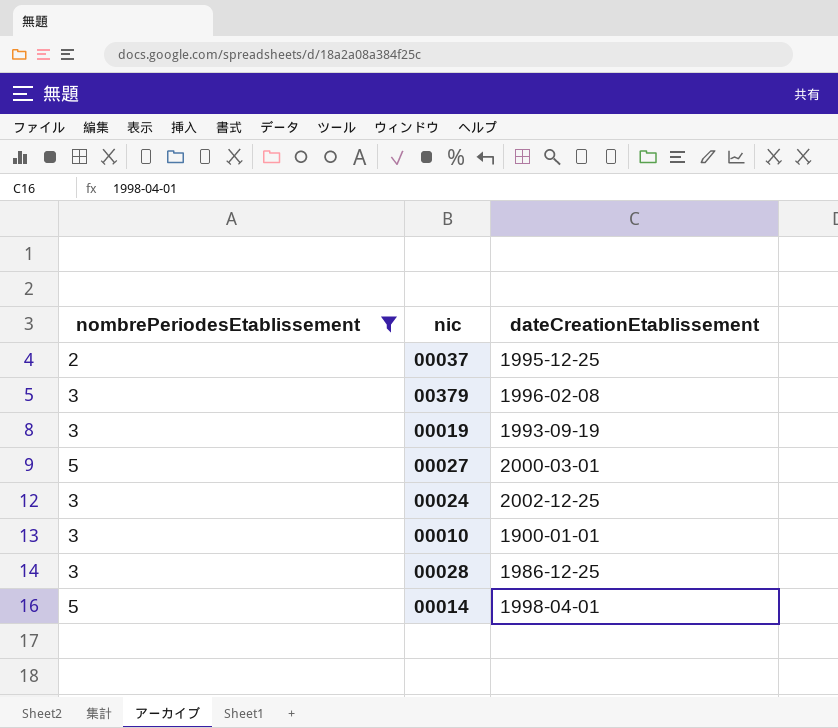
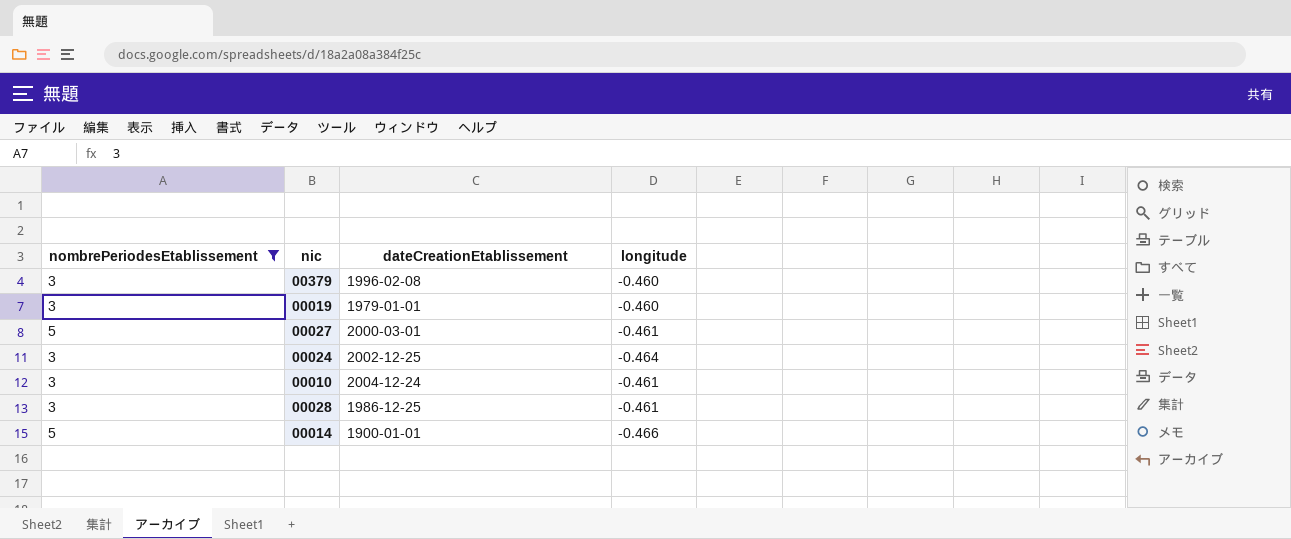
column longitude | position: none -> 4
row 00037: 2 | 1995-12-25 -> none
00019 | dateCreationEtablissement: 1993-09-19 -> 1979-01-01
00010 | dateCreationEtablissement: 1900-01-01 -> 2004-12-24
00014 | dateCreationEtablissement: 1998-04-01 -> 1900-01-01

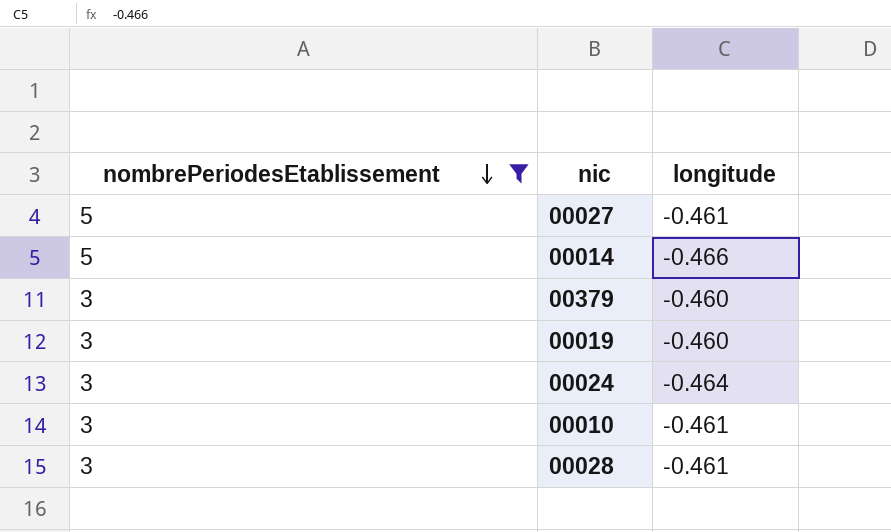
row order: none -> nombrePeriodesEtablissement descending
column dateCreationEtablissement | position: 3 -> none

